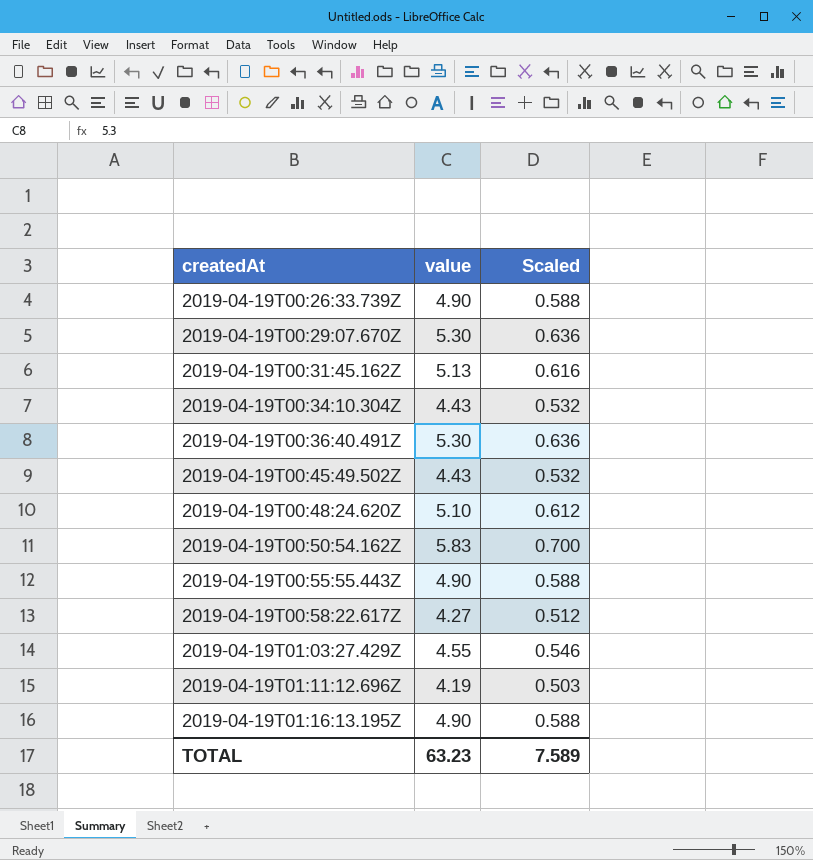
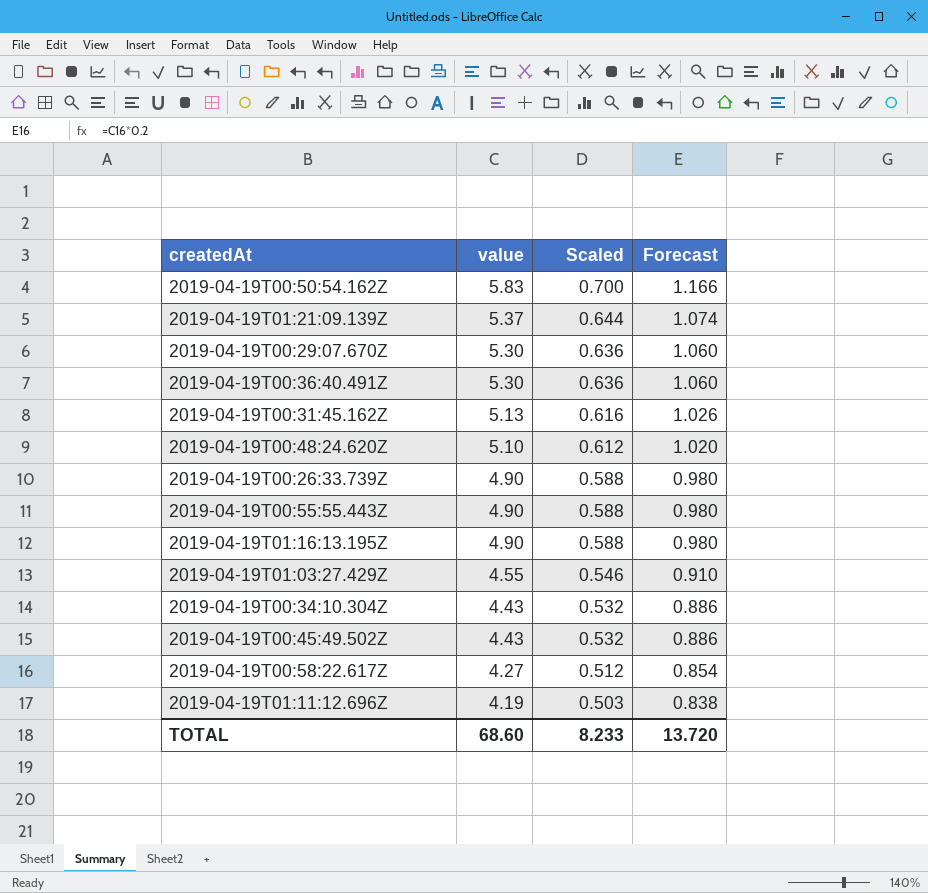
row order: createdAt ascending -> value descending
column Forecast | formula: none -> [value] * 0.2
row 2019-04-19T01:21:09.139Z: none -> 5.37 | 0.644 | 1.074
TOTAL | value: 63.23 -> 68.60
TOTAL | Scaled: 7.589 -> 8.233

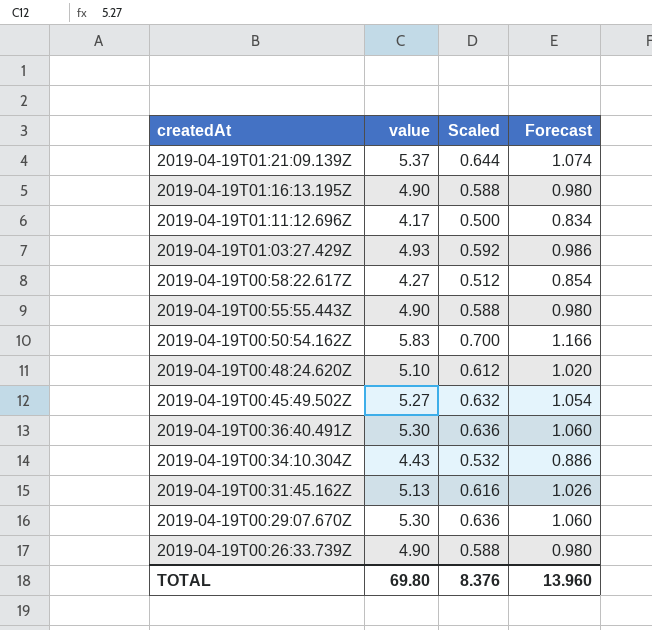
row order: value descending -> createdAt descending
2019-04-19T01:11:12.696Z | value: 4.19 -> 4.17
2019-04-19T01:11:12.696Z | Scaled: 0.503 -> 0.500
2019-04-19T01:11:12.696Z | Forecast: 0.838 -> 0.834
2019-04-19T01:03:27.429Z | value: 4.55 -> 4.93
2019-04-19T01:03:27.429Z | Scaled: 0.546 -> 0.592
2019-04-19T01:03:27.429Z | Forecast: 0.910 -> 0.986
2019-04-19T00:45:49.502Z | value: 4.43 -> 5.27
2019-04-19T00:45:49.502Z | Scaled: 0.532 -> 0.632
2019-04-19T00:45:49.502Z | Forecast: 0.886 -> 1.054
TOTAL | value: 68.60 -> 69.80
TOTAL | Scaled: 8.233 -> 8.376
TOTAL | Forecast: 13.720 -> 13.960

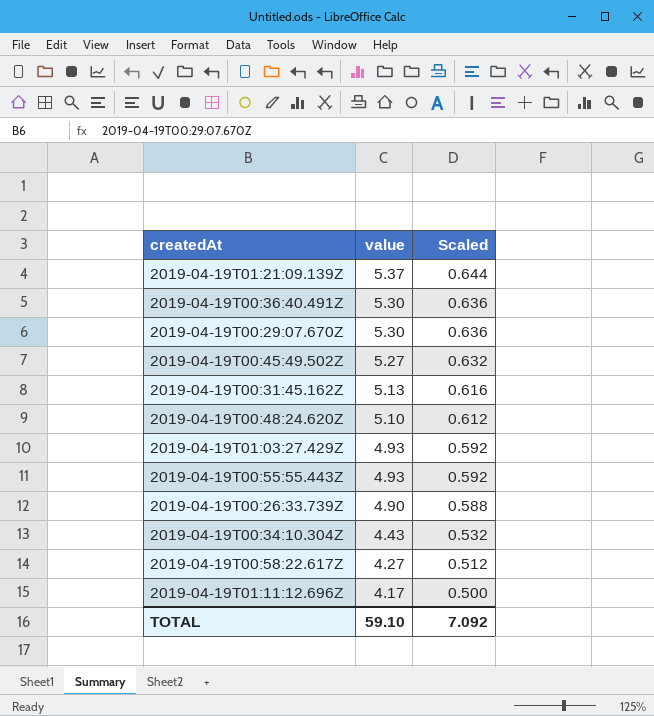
row order: createdAt descending -> value descending
column Forecast | formula: [value] * 0.2 -> none
row 2019-04-19T01:16:13.195Z: 4.90 | 0.588 | 0.980 -> none
row 2019-04-19T00:50:54.162Z: 5.83 | 0.700 | 1.166 -> none
2019-04-19T00:55:55.443Z | value: 4.90 -> 4.93
2019-04-19T00:55:55.443Z | Scaled: 0.588 -> 0.592
TOTAL | value: 69.80 -> 59.10
TOTAL | Scaled: 8.376 -> 7.092

